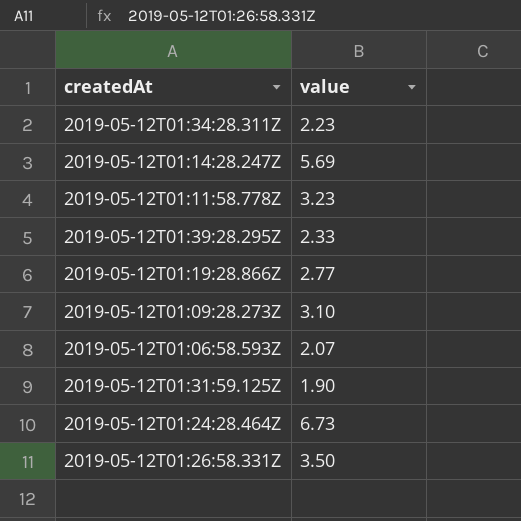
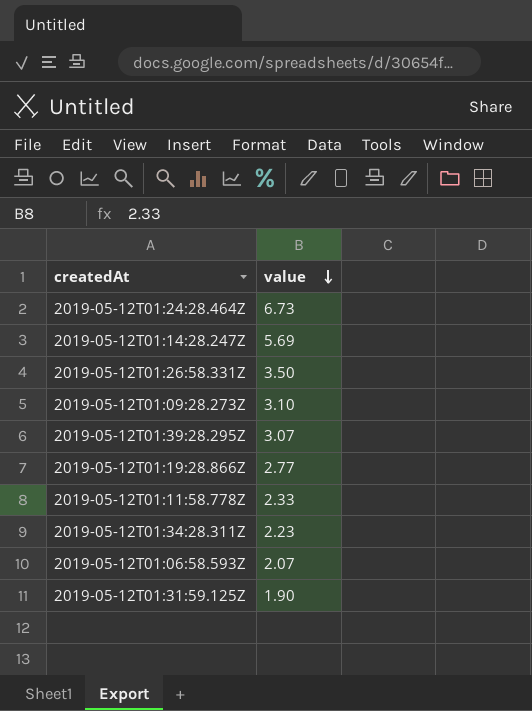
row order: none -> value descending
2019-05-12T01:39:28.295Z | value: 2.33 -> 3.07
2019-05-12T01:11:58.778Z | value: 3.23 -> 2.33

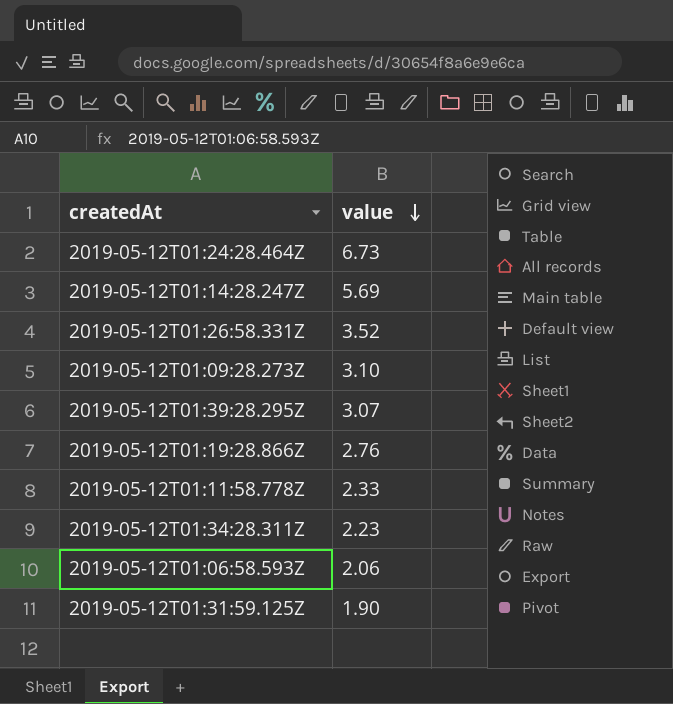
2019-05-12T01:26:58.331Z | value: 3.50 -> 3.52
2019-05-12T01:19:28.866Z | value: 2.77 -> 2.76
2019-05-12T01:06:58.593Z | value: 2.07 -> 2.06

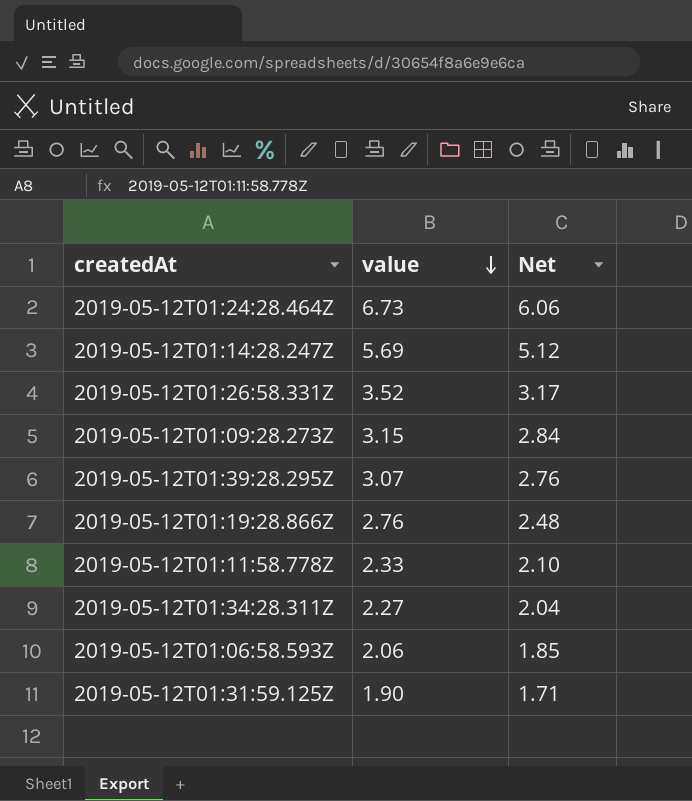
column Net | formula: none -> [value] * 0.9
2019-05-12T01:09:28.273Z | value: 3.10 -> 3.15
2019-05-12T01:34:28.311Z | value: 2.23 -> 2.27

